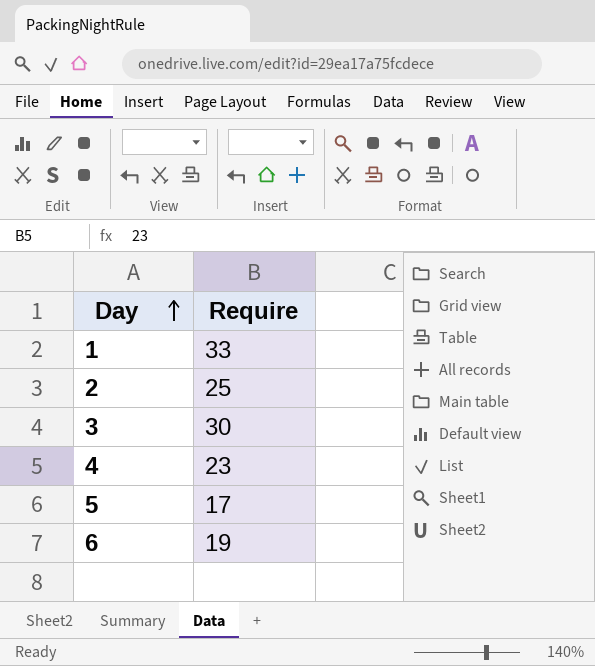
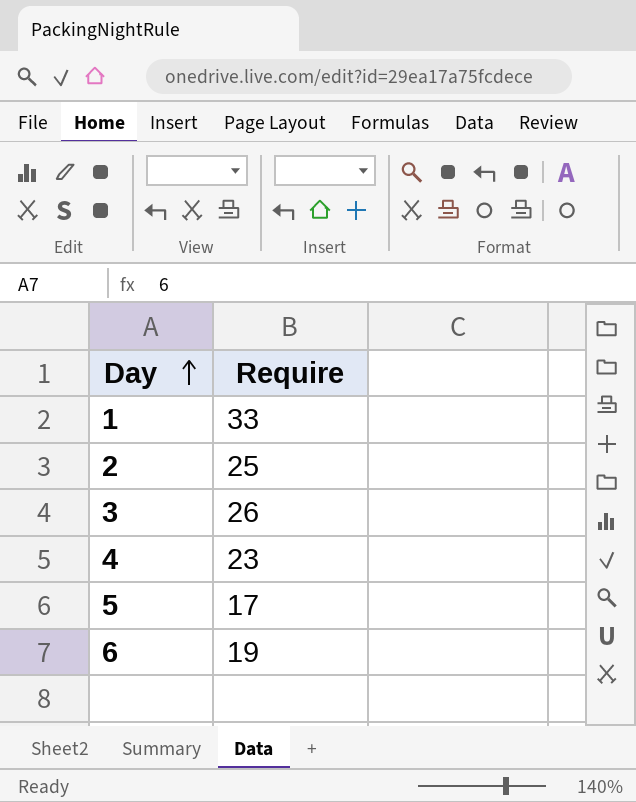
3 | Require: 30 -> 26

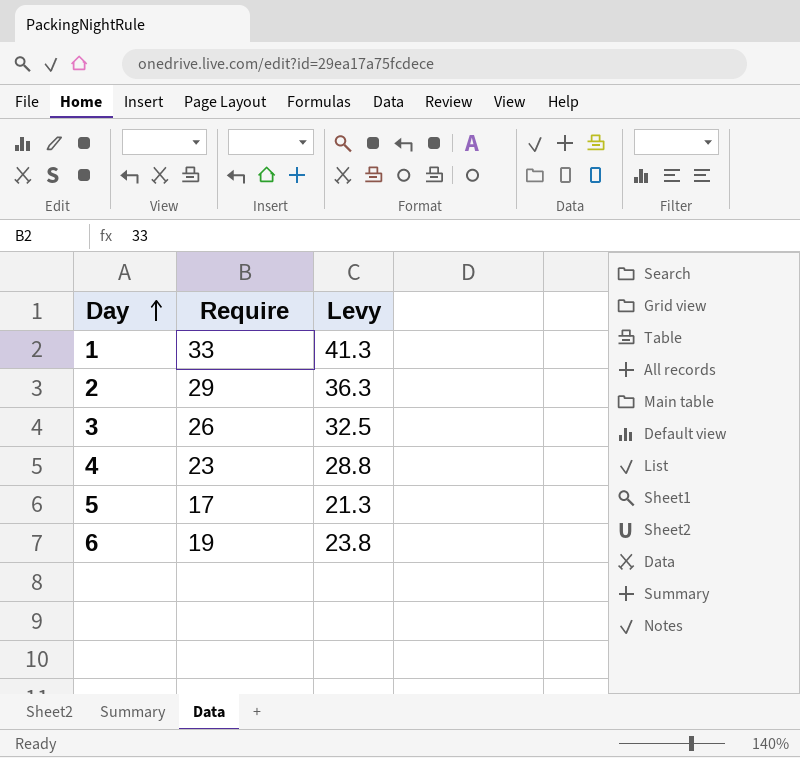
column Levy | formula: none -> [Require] * 1.25
2 | Require: 25 -> 29

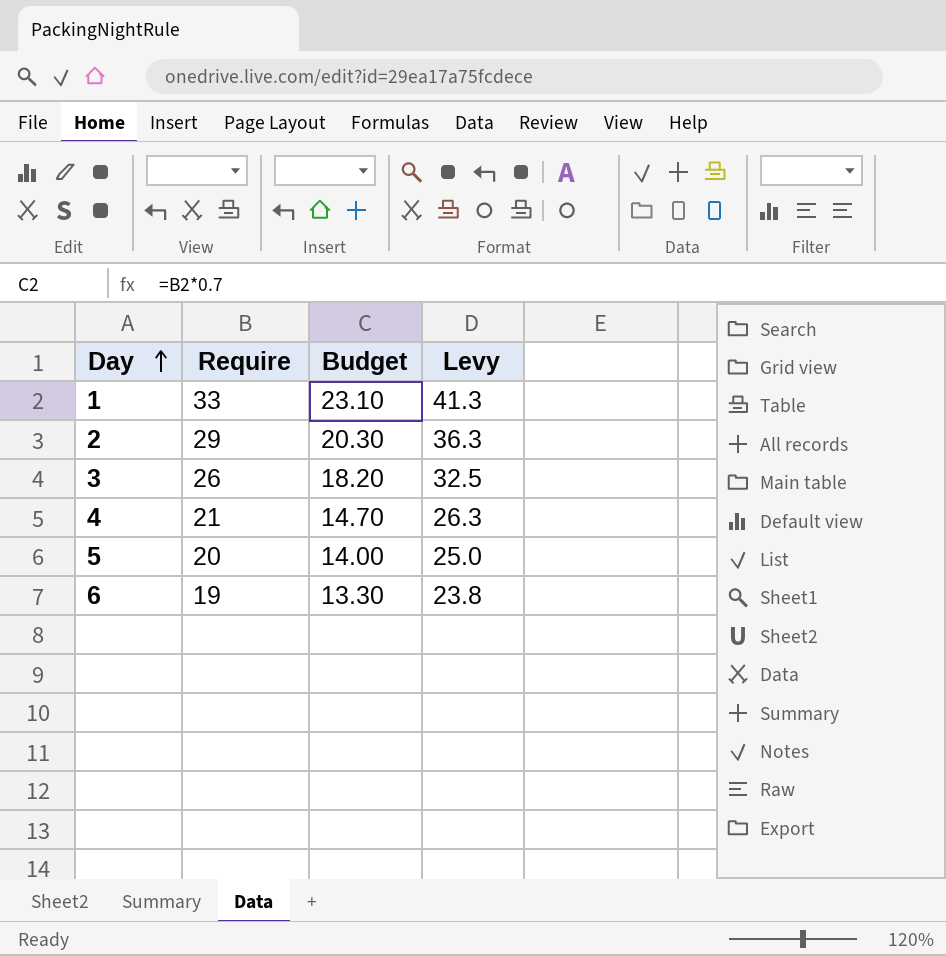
column Budget | formula: none -> [Require] * 0.7
4 | Require: 23 -> 21
4 | Levy: 28.8 -> 26.3
5 | Require: 17 -> 20
5 | Levy: 21.3 -> 25.0

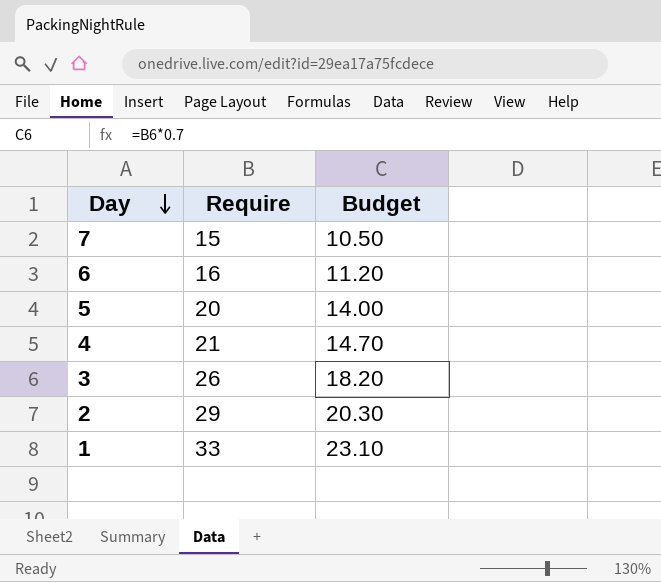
row order: Day ascending -> Day descending
column Levy | formula: [Require] * 1.25 -> none
row 7: none -> 15 | 10.50
6 | Require: 19 -> 16
6 | Budget: 13.30 -> 11.20

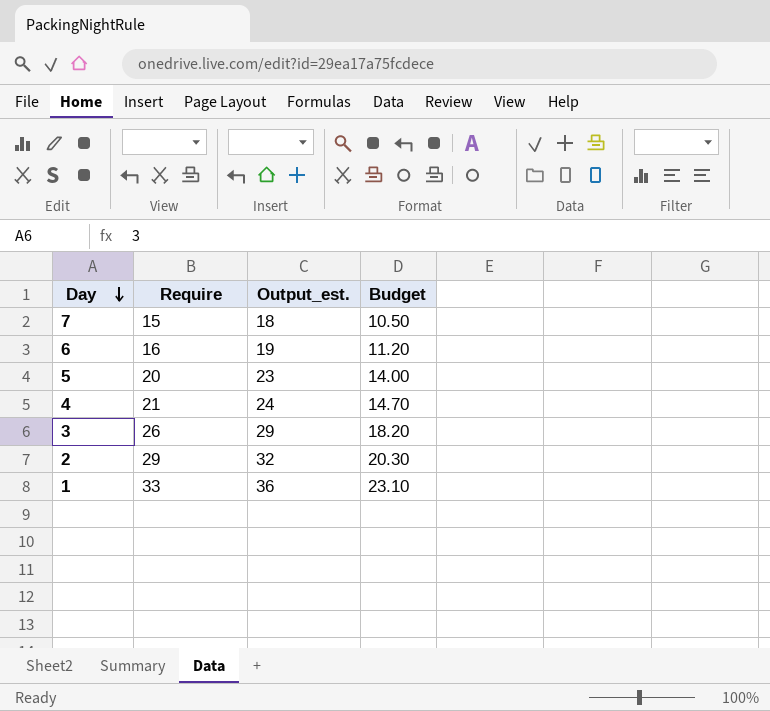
column Output_est. | formula: none -> [Require] + 3

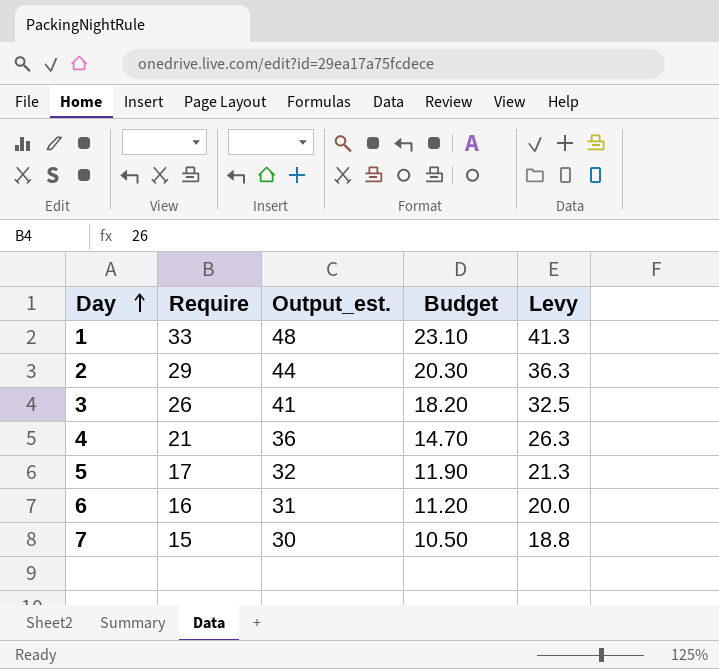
row order: Day descending -> Day ascending
column Output_est. | formula: [Require] + 3 -> [Require] + 15
column Levy | formula: none -> [Require] * 1.25
5 | Require: 20 -> 17
5 | Budget: 14.00 -> 11.90

